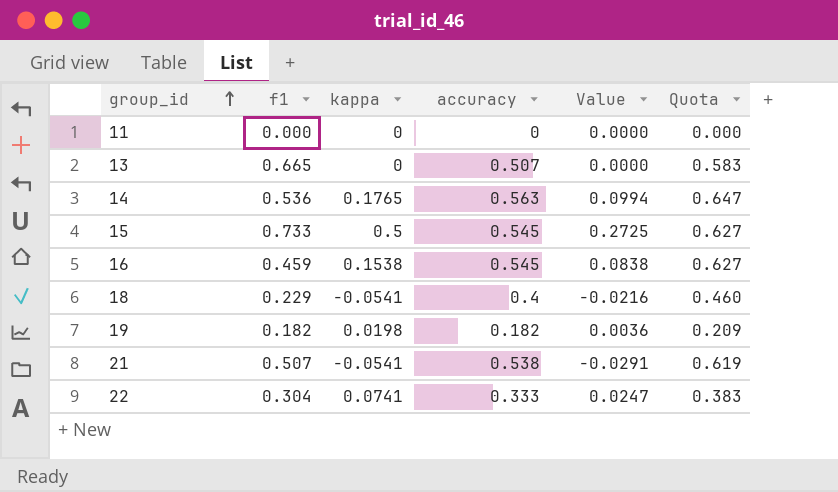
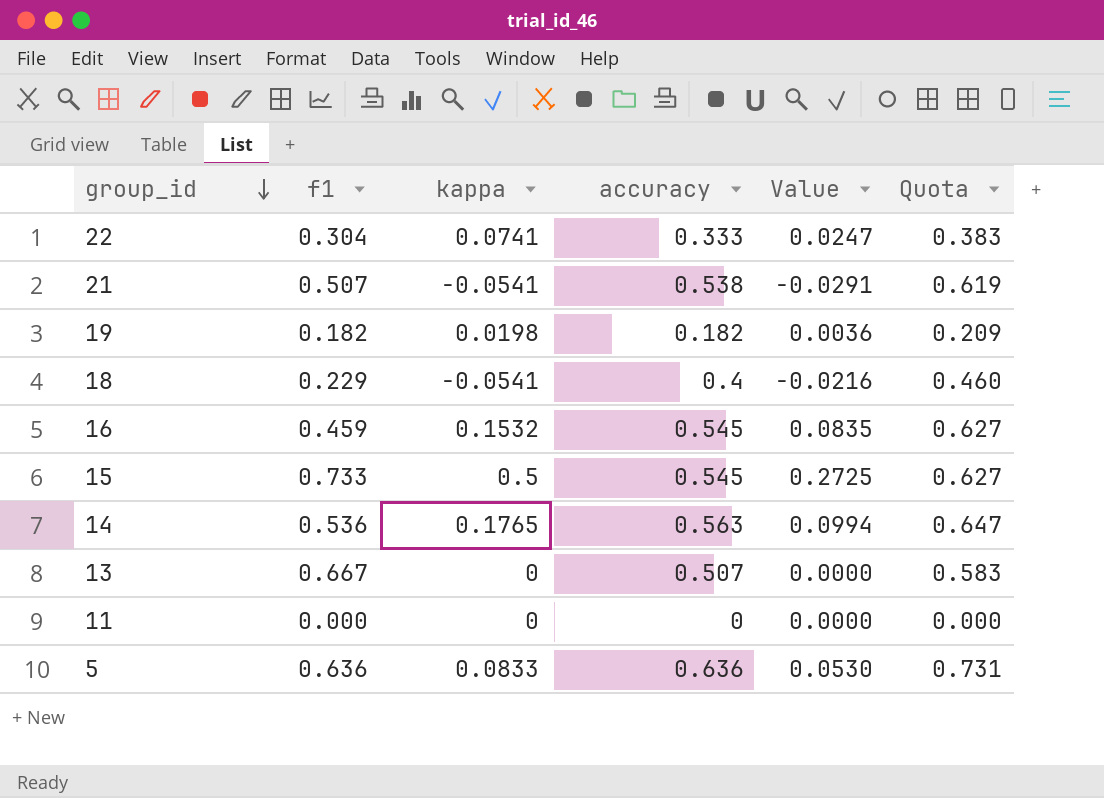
row order: group_id ascending -> group_id descending
16 | kappa: 0.1538 -> 0.1532
16 | Value: 0.0838 -> 0.0835
13 | f1: 0.665 -> 0.667
row 5: none -> 0.636 | 0.0833 | 0.636 | 0.0530 | 0.731

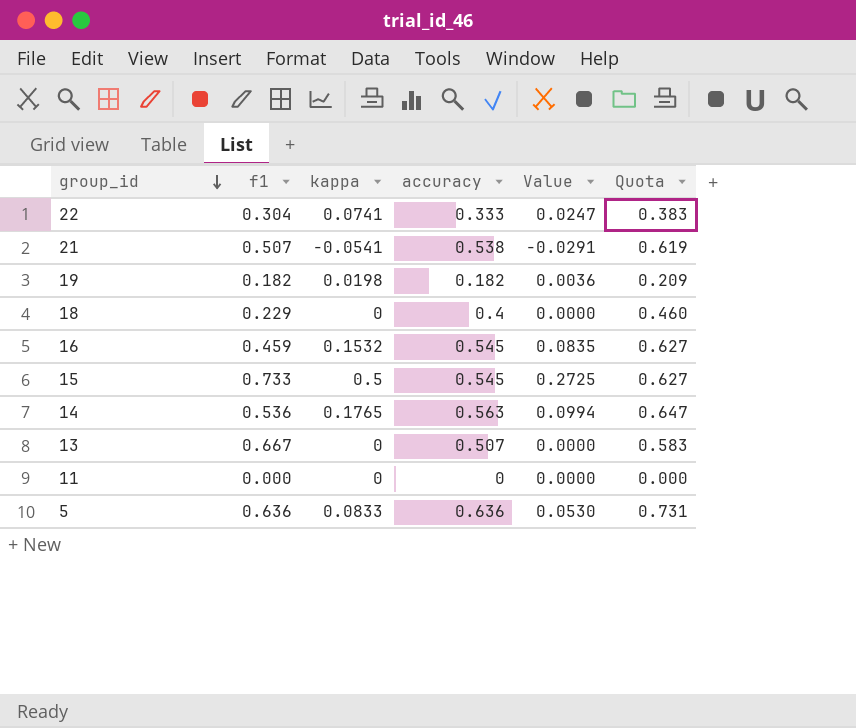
18 | kappa: -0.0541 -> 0
18 | Value: -0.0216 -> 0.0000

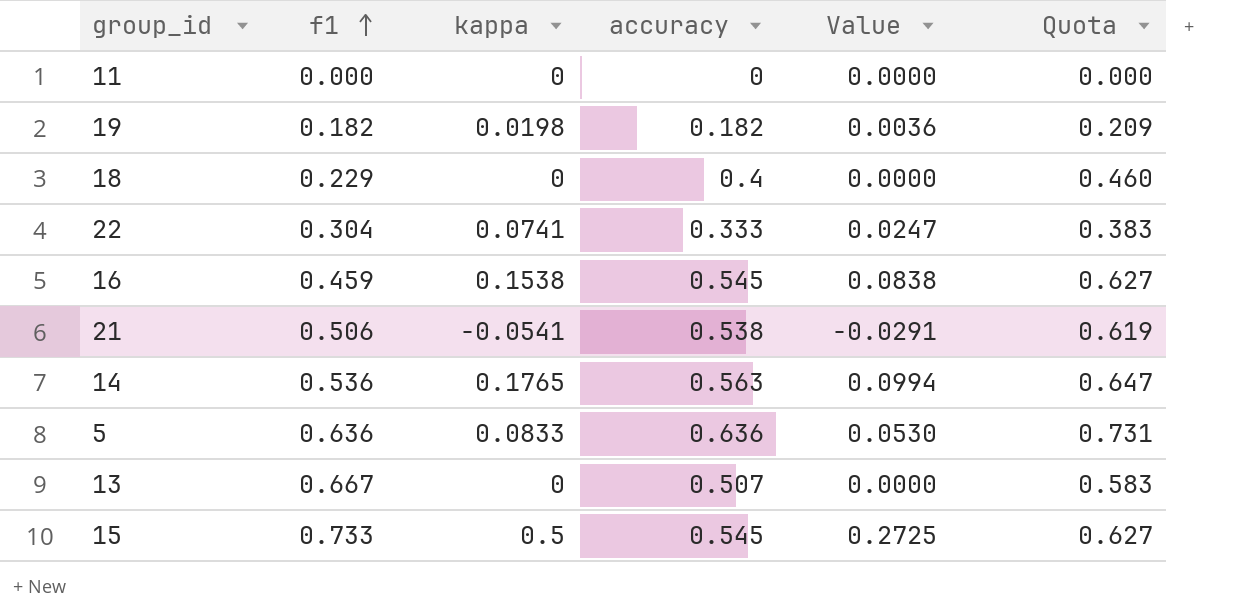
row order: group_id descending -> f1 ascending
16 | kappa: 0.1532 -> 0.1538
16 | Value: 0.0835 -> 0.0838
21 | f1: 0.507 -> 0.506

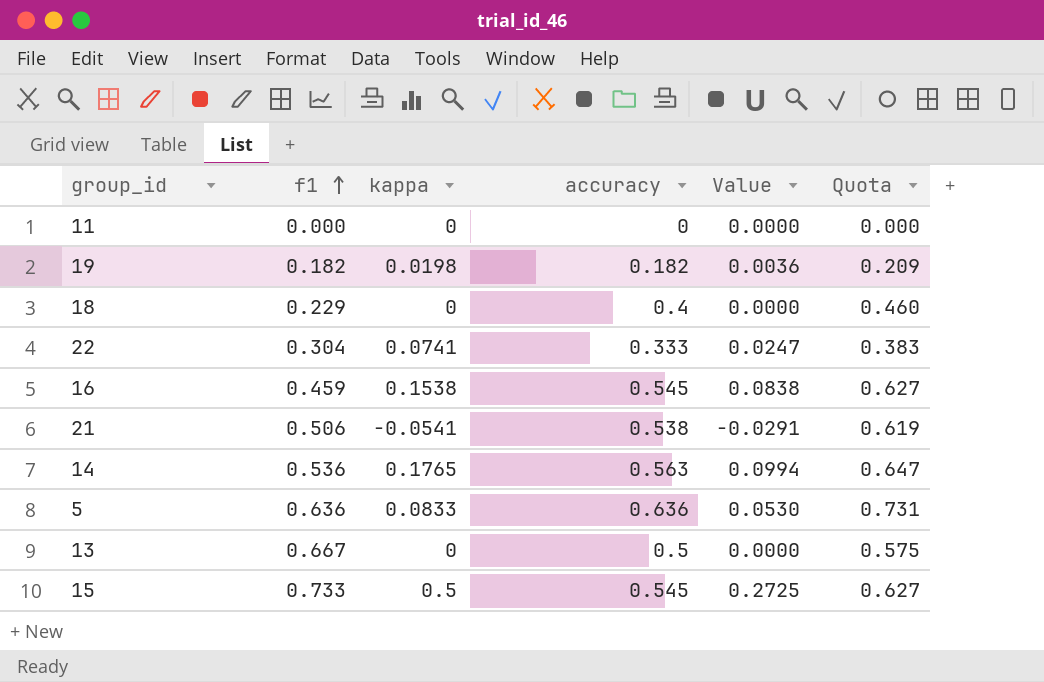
13 | accuracy: 0.507 -> 0.5
13 | Quota: 0.583 -> 0.575

